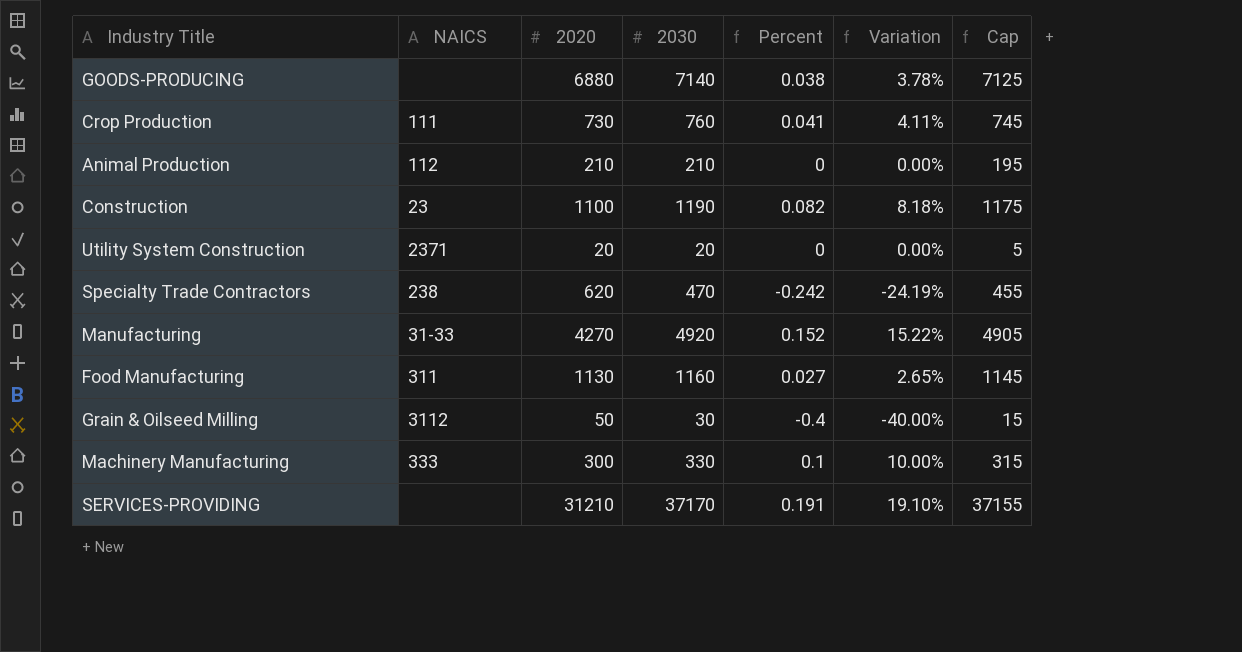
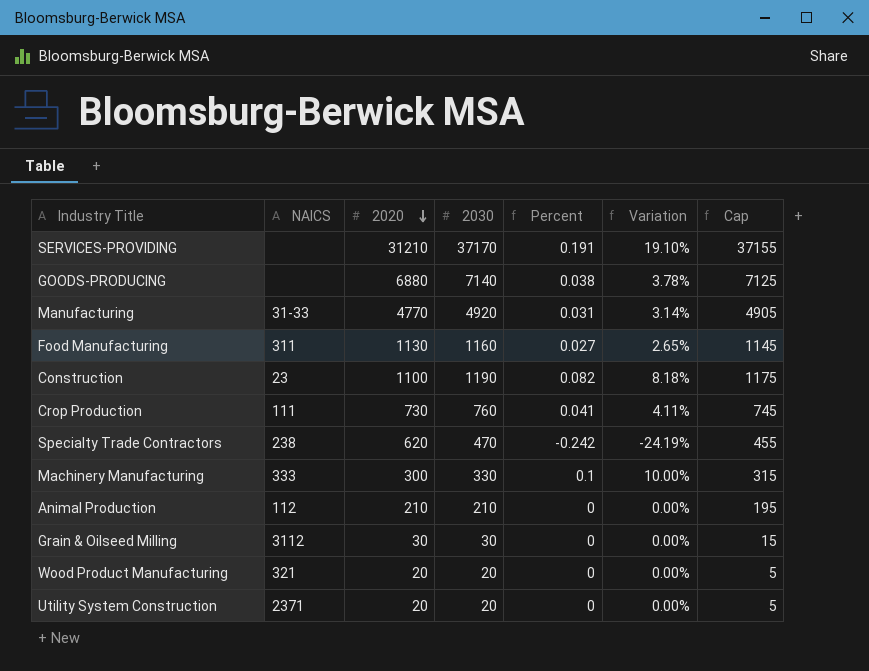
row order: none -> 2020 descending
Manufacturing | 2020: 4270 -> 4770
Manufacturing | Percent: 0.152 -> 0.031
Manufacturing | Variation: 15.22% -> 3.14%
Grain & Oilseed Milling | 2020: 50 -> 30
Grain & Oilseed Milling | Percent: -0.4 -> 0
Grain & Oilseed Milling | Variation: -40.00% -> 0.00%
row Wood Product Manufacturing: none -> 321 | 20 | 20 | 0 | 0.00% | 5

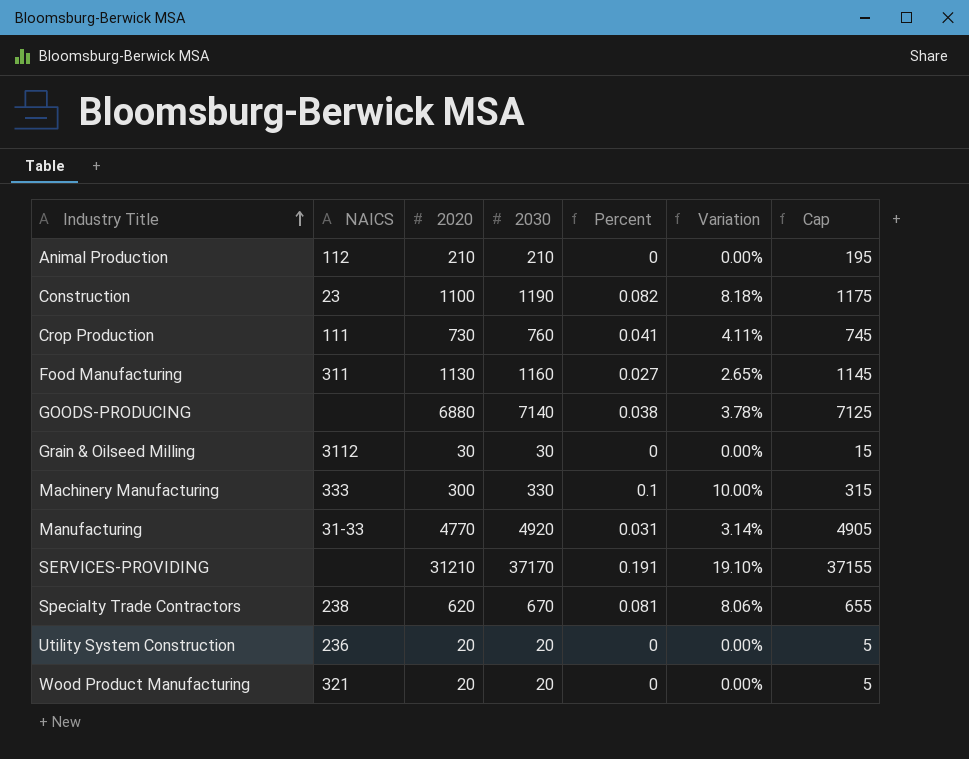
row order: 2020 descending -> Industry Title ascending
Specialty Trade Contractors | 2030: 470 -> 670
Specialty Trade Contractors | Percent: -0.242 -> 0.081
Specialty Trade Contractors | Variation: -24.19% -> 8.06%
Specialty Trade Contractors | Cap: 455 -> 655
Utility System Construction | NAICS: 2371 -> 236

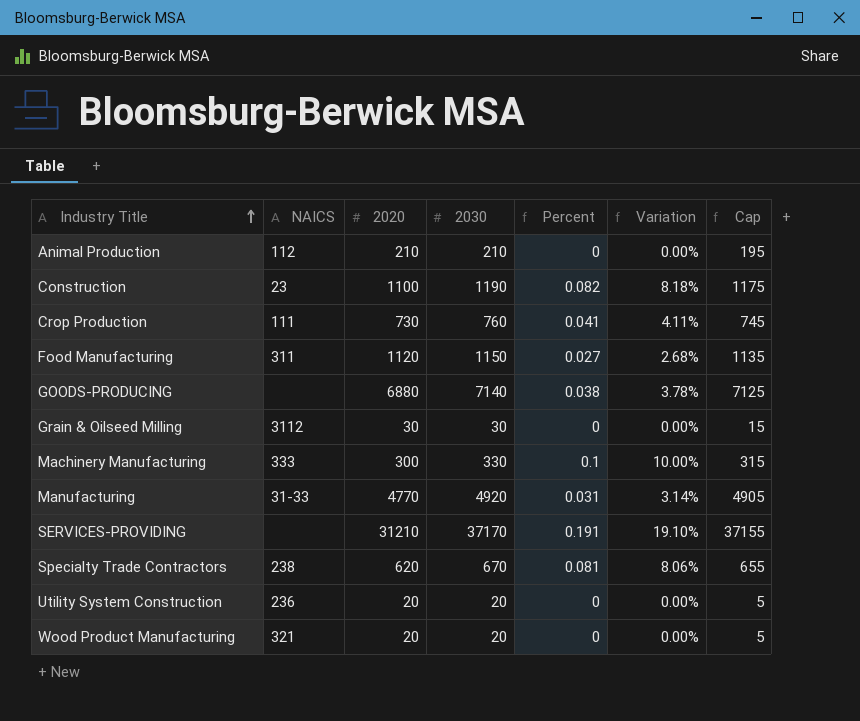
Food Manufacturing | 2020: 1130 -> 1120
Food Manufacturing | 2030: 1160 -> 1150
Food Manufacturing | Variation: 2.65% -> 2.68%
Food Manufacturing | Cap: 1145 -> 1135

